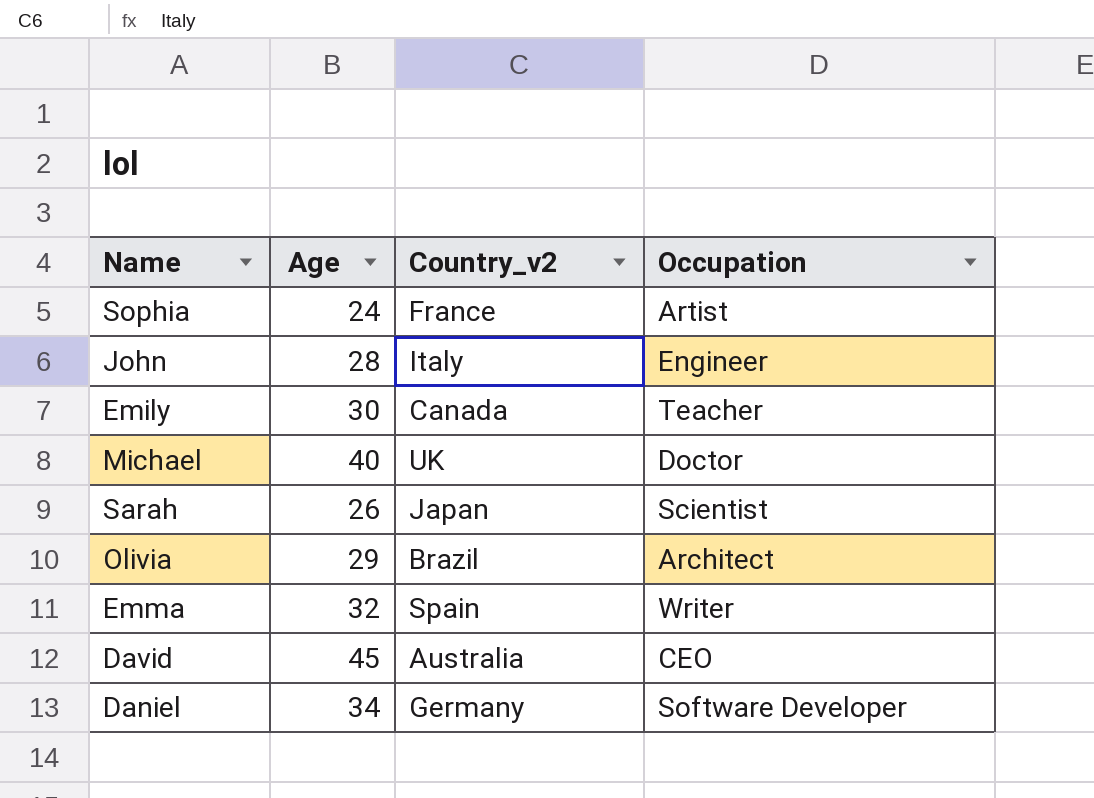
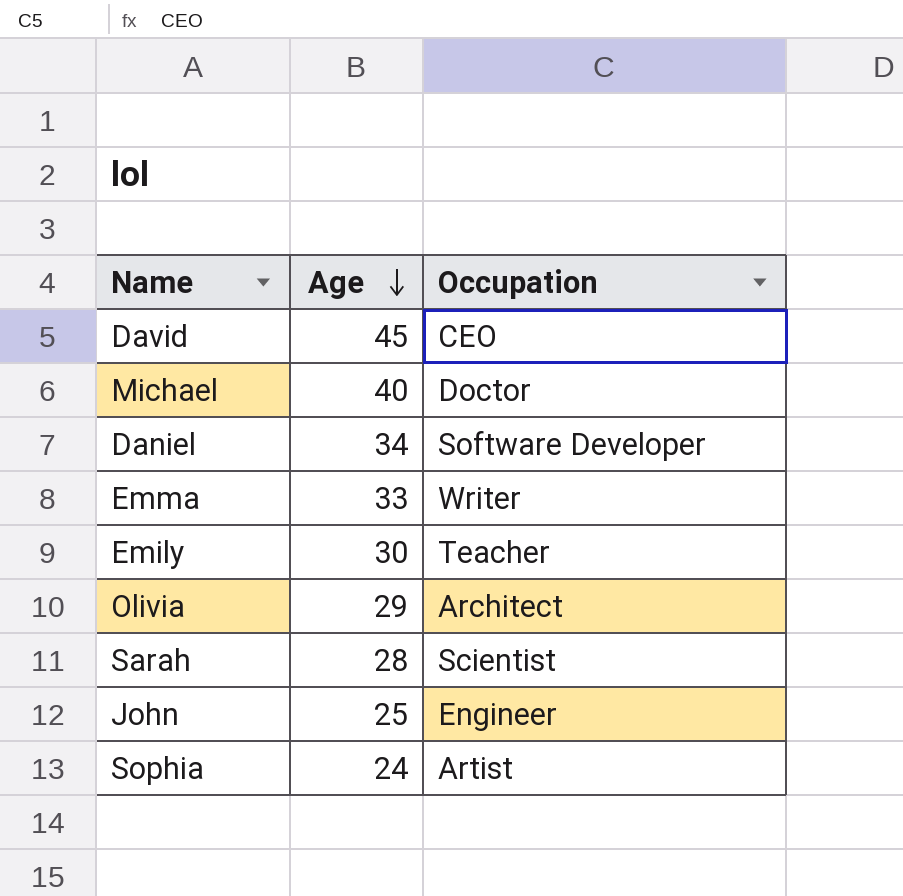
row order: none -> Age descending
column Country_v2 | position: 3 -> none
Emma | Age: 32 -> 33
Sarah | Age: 26 -> 28
John | Age: 28 -> 25

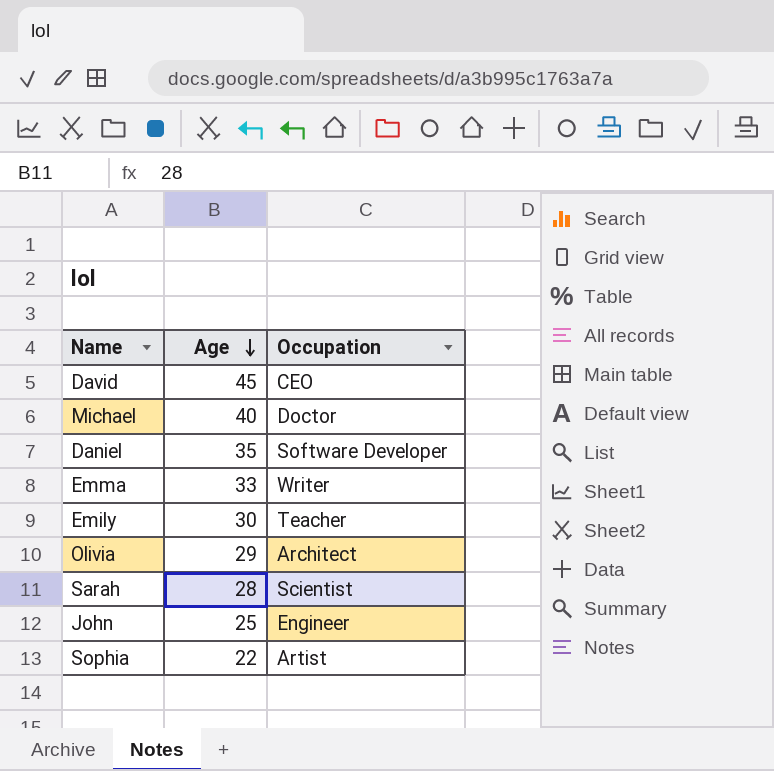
Daniel | Age: 34 -> 35
Sophia | Age: 24 -> 22

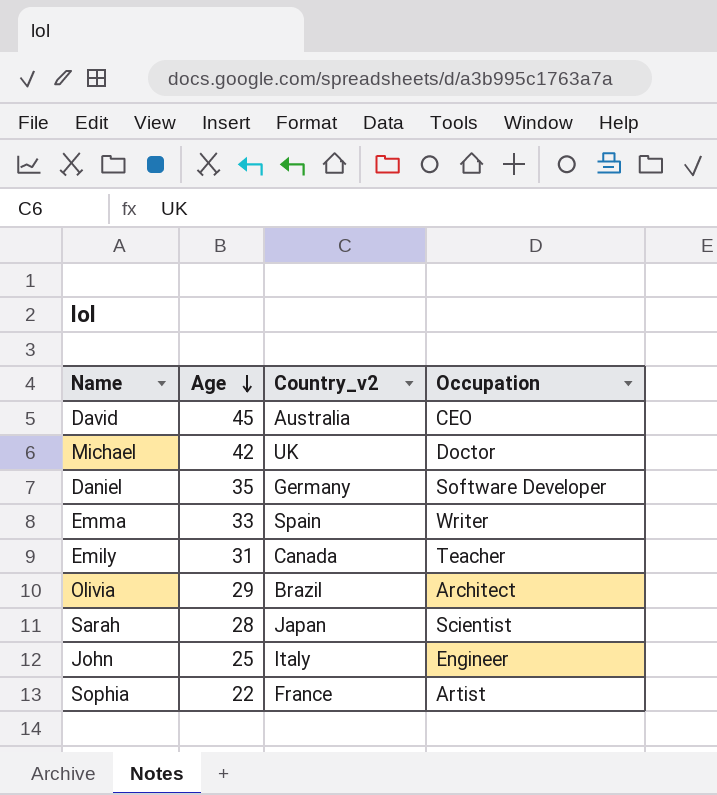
column Country_v2 | position: none -> 3
Michael | Age: 40 -> 42
Emily | Age: 30 -> 31

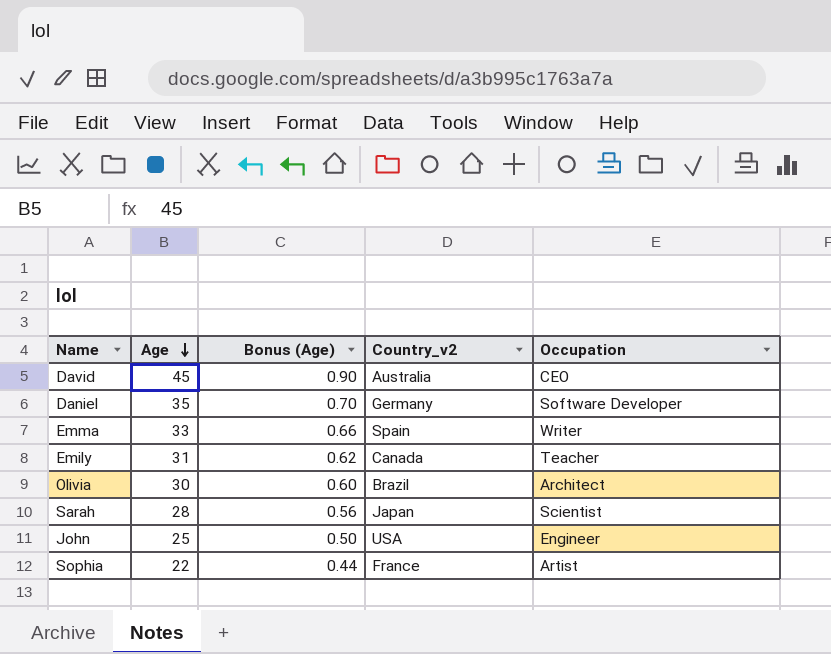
column Bonus (Age) | formula: none -> [Age] * 0.02
row Michael: 42 | UK | Doctor -> none
Olivia | Age: 29 -> 30
John | Country_v2: Italy -> USA

